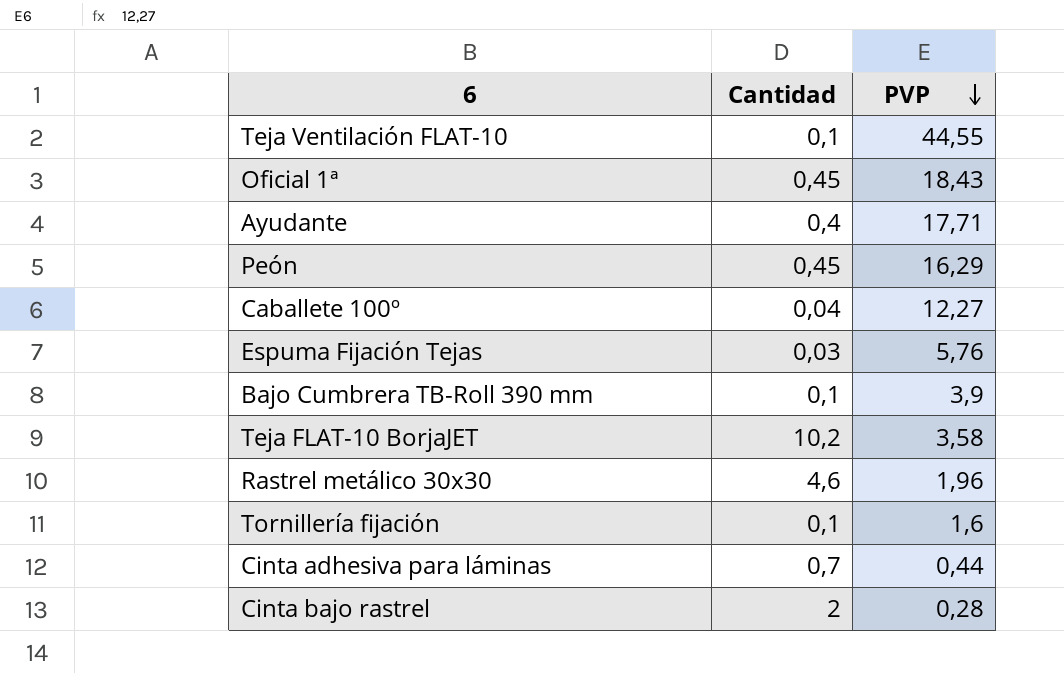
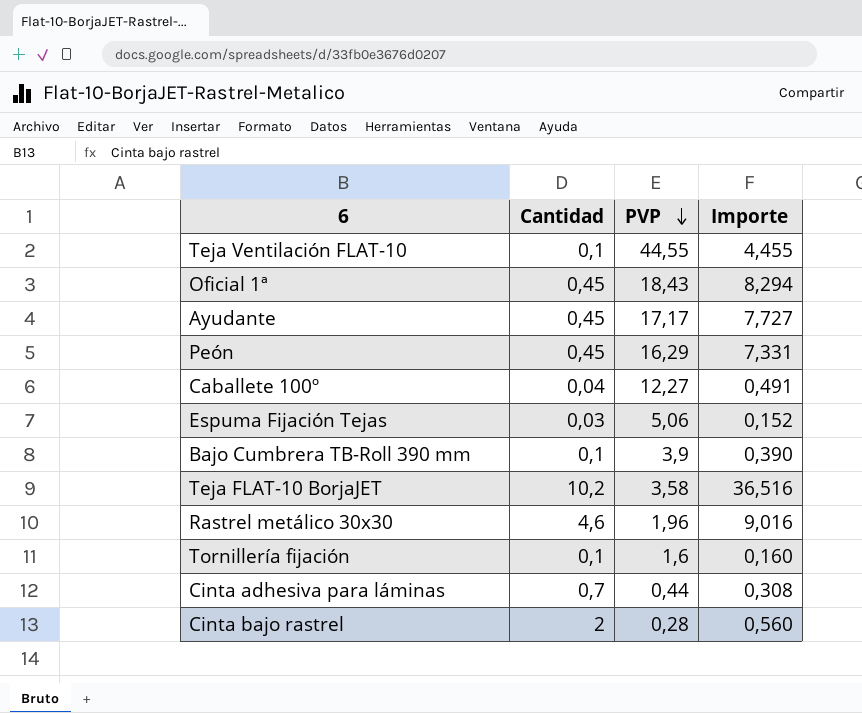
column Importe | formula: none -> [Cantidad] * [PVP]
Ayudante | Cantidad: 0,4 -> 0,45
Ayudante | PVP: 17,71 -> 17,17
Espuma Fijación Tejas | PVP: 5,76 -> 5,06

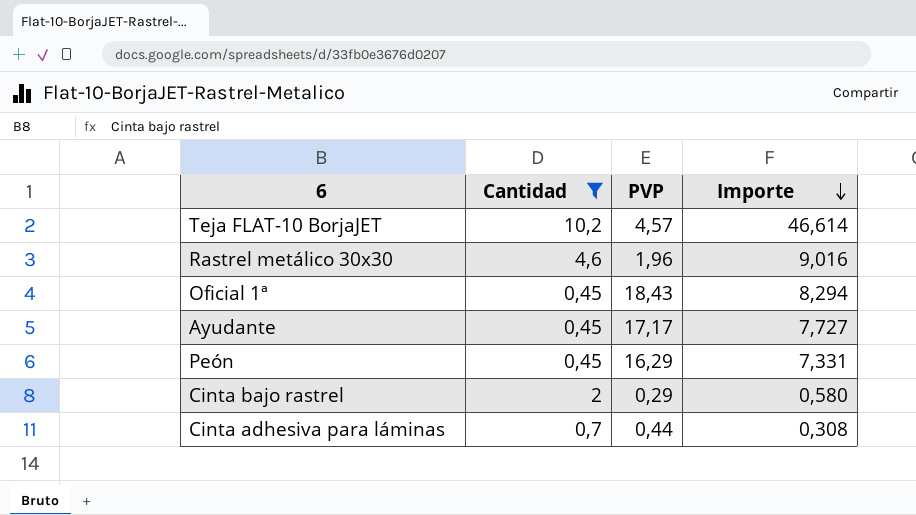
filter: none -> Cantidad >= 0,45
row order: PVP descending -> Importe descending
Teja FLAT-10 BorjaJET | PVP: 3,58 -> 4,57
Teja FLAT-10 BorjaJET | Importe: 36,516 -> 46,614
Cinta bajo rastrel | PVP: 0,28 -> 0,29
Cinta bajo rastrel | Importe: 0,560 -> 0,580

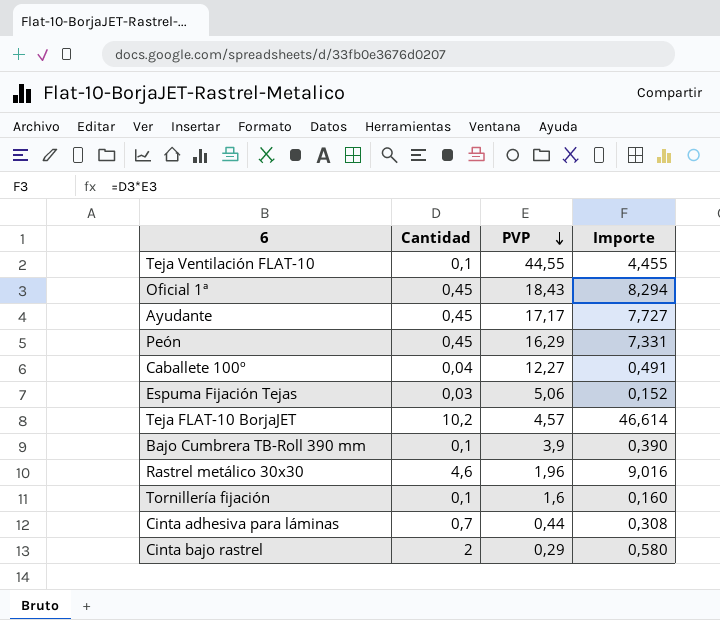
filter: Cantidad >= 0,45 -> none
row order: Importe descending -> PVP descending

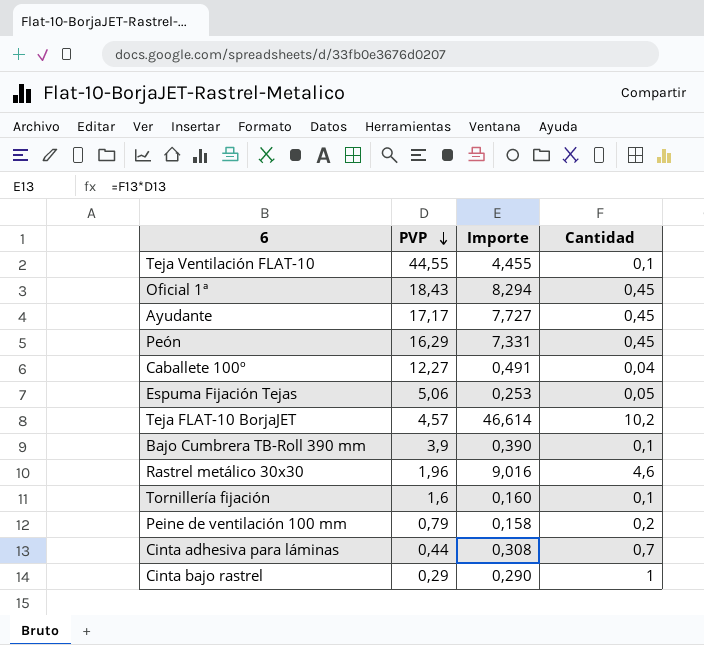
column Cantidad | position: 2 -> 4
Espuma Fijación Tejas | Importe: 0,152 -> 0,253
Espuma Fijación Tejas | Cantidad: 0,03 -> 0,05
row Peine de ventilación 100 mm: none -> 0,79 | 0,158 | 0,2
Cinta bajo rastrel | Importe: 0,580 -> 0,290
Cinta bajo rastrel | Cantidad: 2 -> 1

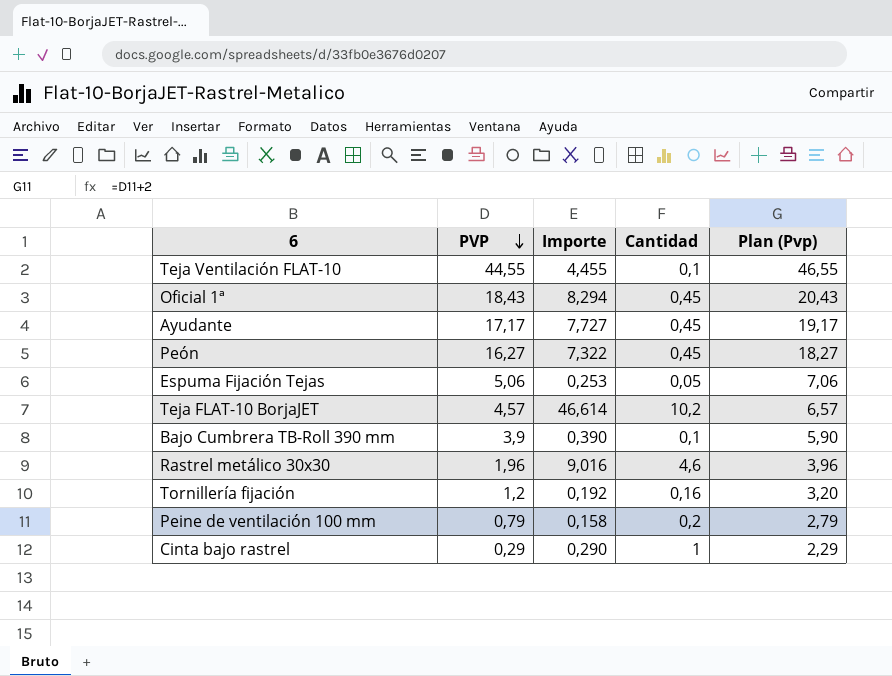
column Plan (Pvp) | formula: none -> [PVP] + 2
row Caballete 100º: 12,27 | 0,491 | 0,04 -> none
row Cinta adhesiva para láminas: 0,44 | 0,308 | 0,7 -> none
Peón | PVP: 16,29 -> 16,27
Peón | Importe: 7,331 -> 7,322
Tornillería fijación | PVP: 1,6 -> 1,2
Tornillería fijación | Importe: 0,160 -> 0,192
Tornillería fijación | Cantidad: 0,1 -> 0,16

